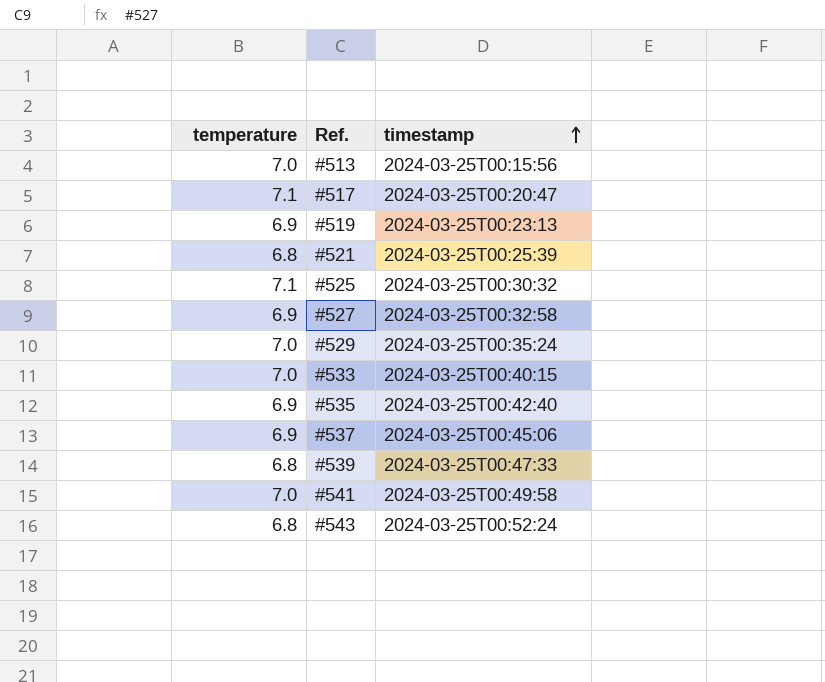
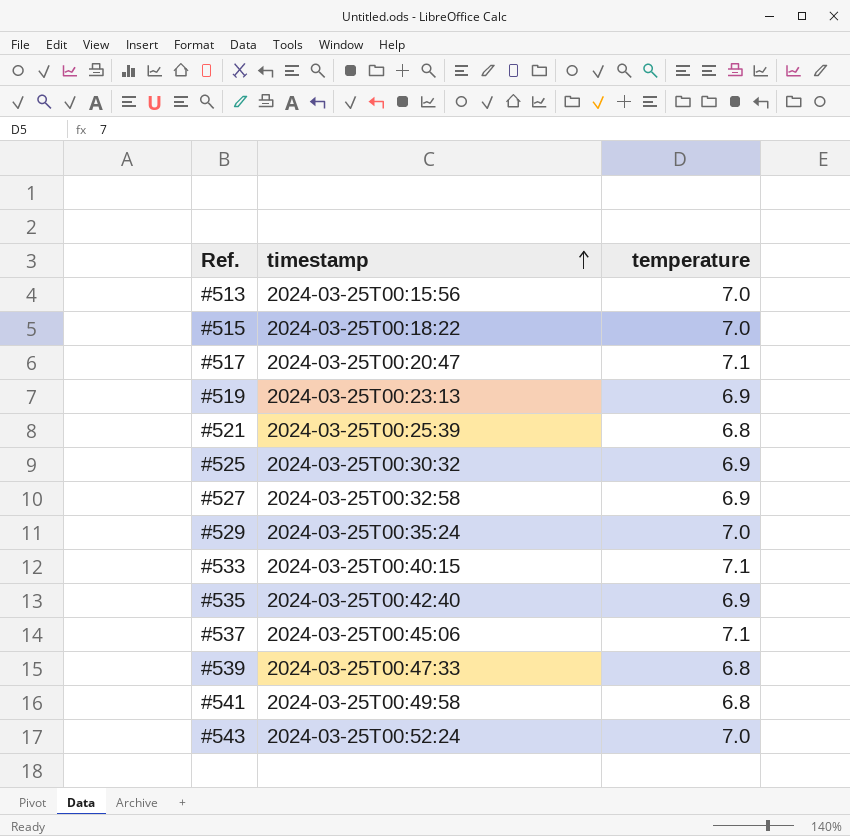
column temperature | position: 1 -> 3
row #515: none -> 2024-03-25T00:18:22 | 7.0
#525 | temperature: 7.1 -> 6.9
#533 | temperature: 7.0 -> 7.1
#537 | temperature: 6.9 -> 7.1
#541 | temperature: 7.0 -> 6.8
#543 | temperature: 6.8 -> 7.0

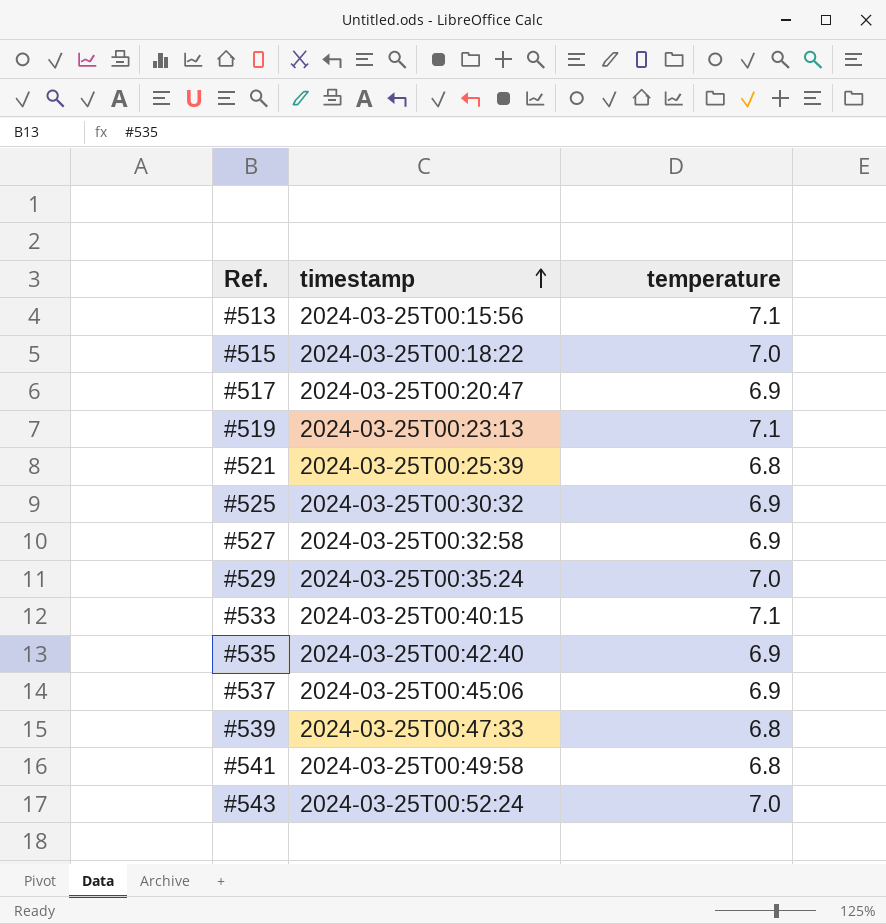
#513 | temperature: 7.0 -> 7.1
#517 | temperature: 7.1 -> 6.9
#519 | temperature: 6.9 -> 7.1
#537 | temperature: 7.1 -> 6.9

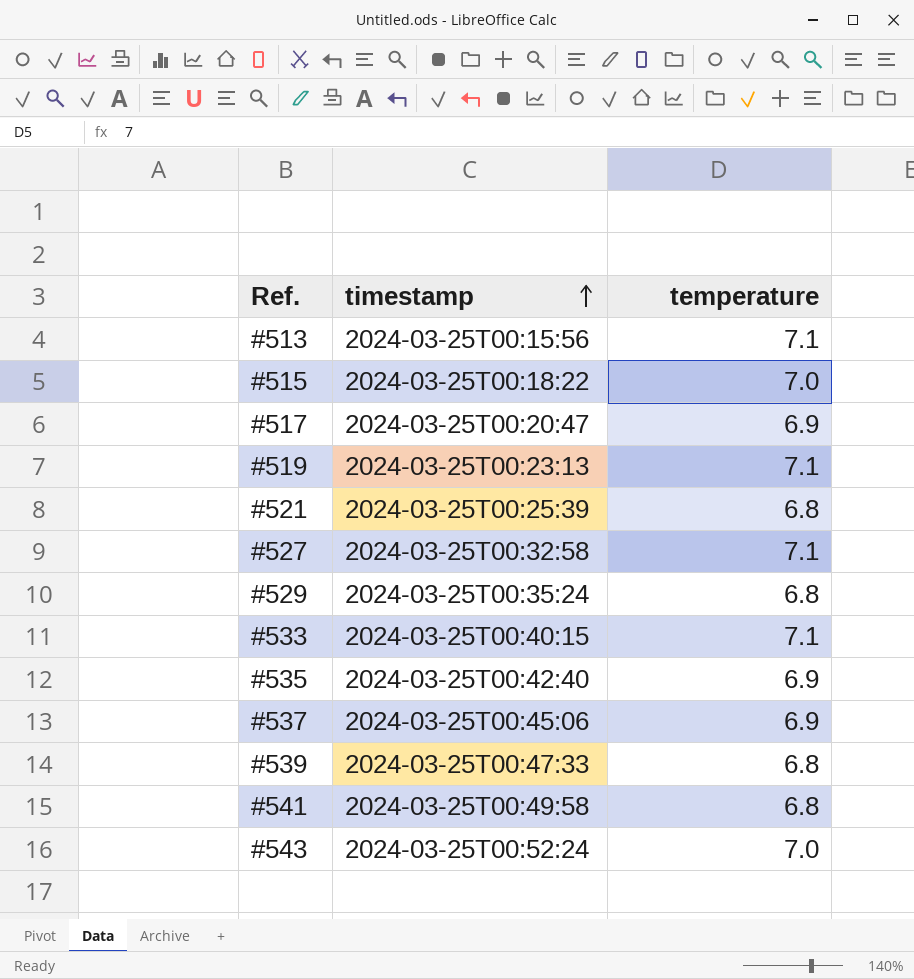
row #525: 2024-03-25T00:30:32 | 6.9 -> none
#527 | temperature: 6.9 -> 7.1
#529 | temperature: 7.0 -> 6.8

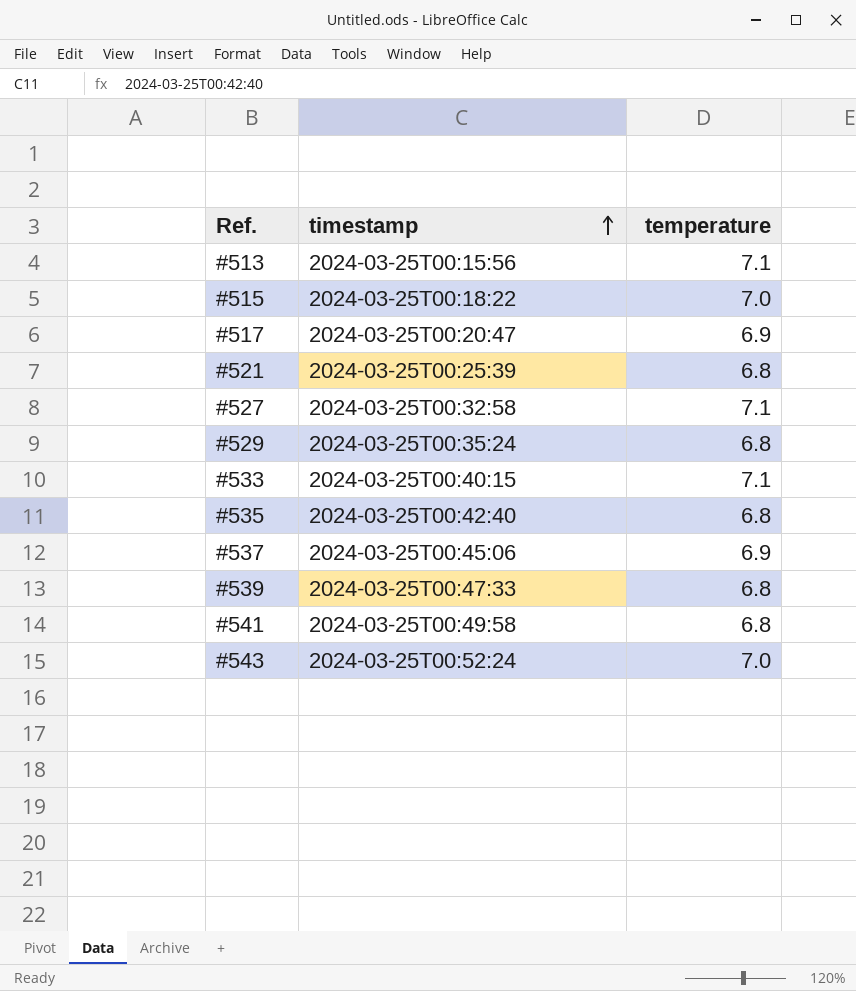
row #519: 2024-03-25T00:23:13 | 7.1 -> none
#535 | temperature: 6.9 -> 6.8

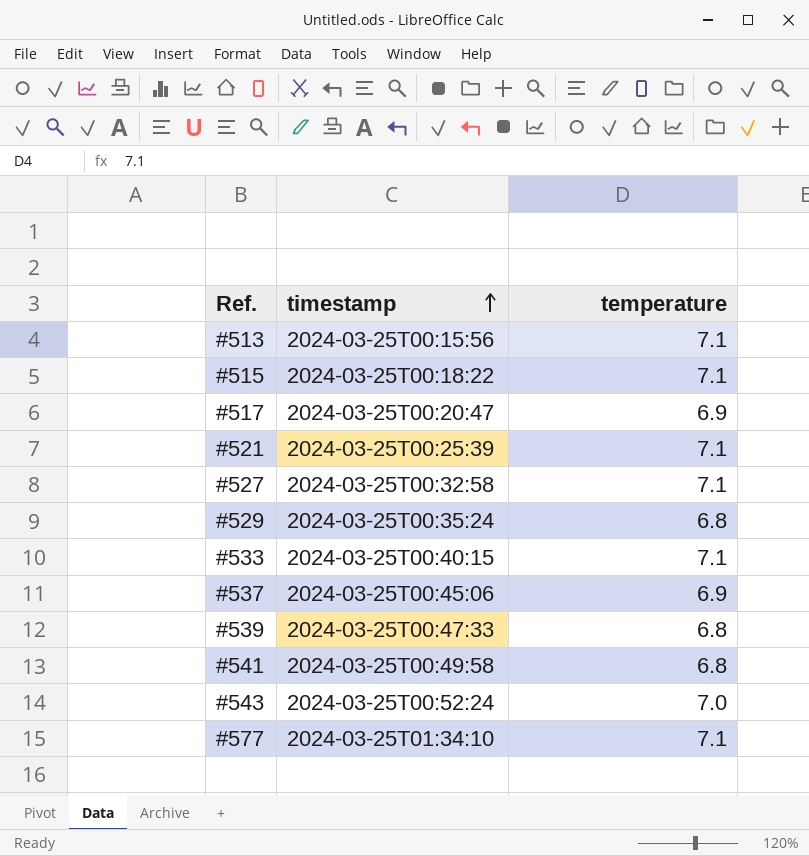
row #535: 2024-03-25T00:42:40 | 6.8 -> none
#515 | temperature: 7.0 -> 7.1
#521 | temperature: 6.8 -> 7.1
row #577: none -> 2024-03-25T01:34:10 | 7.1

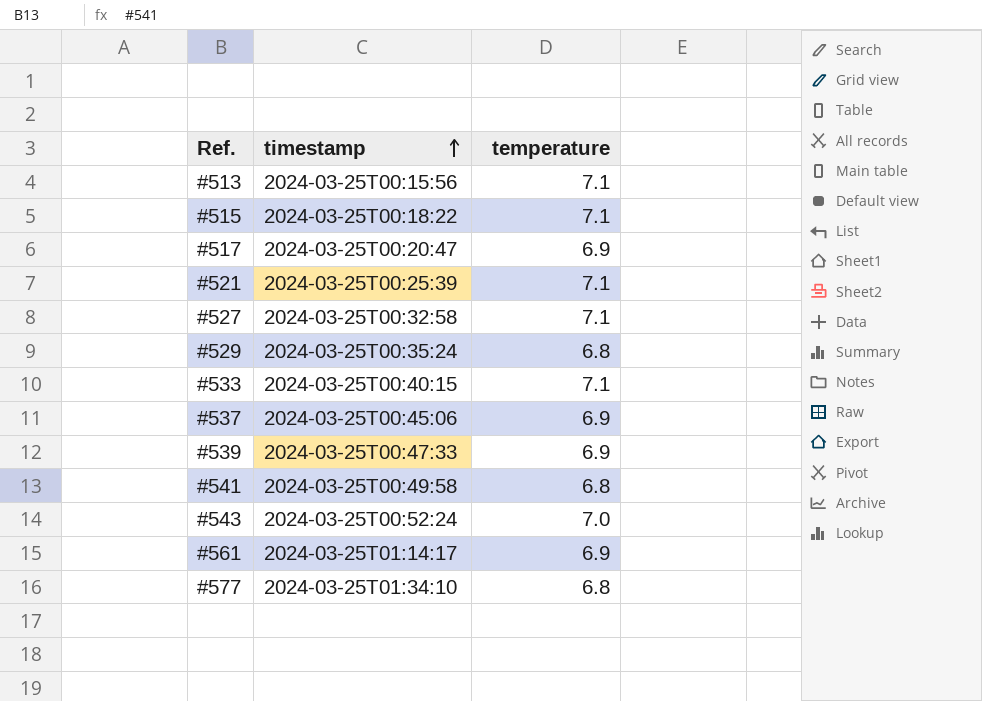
#539 | temperature: 6.8 -> 6.9
row #561: none -> 2024-03-25T01:14:17 | 6.9
#577 | temperature: 7.1 -> 6.8

